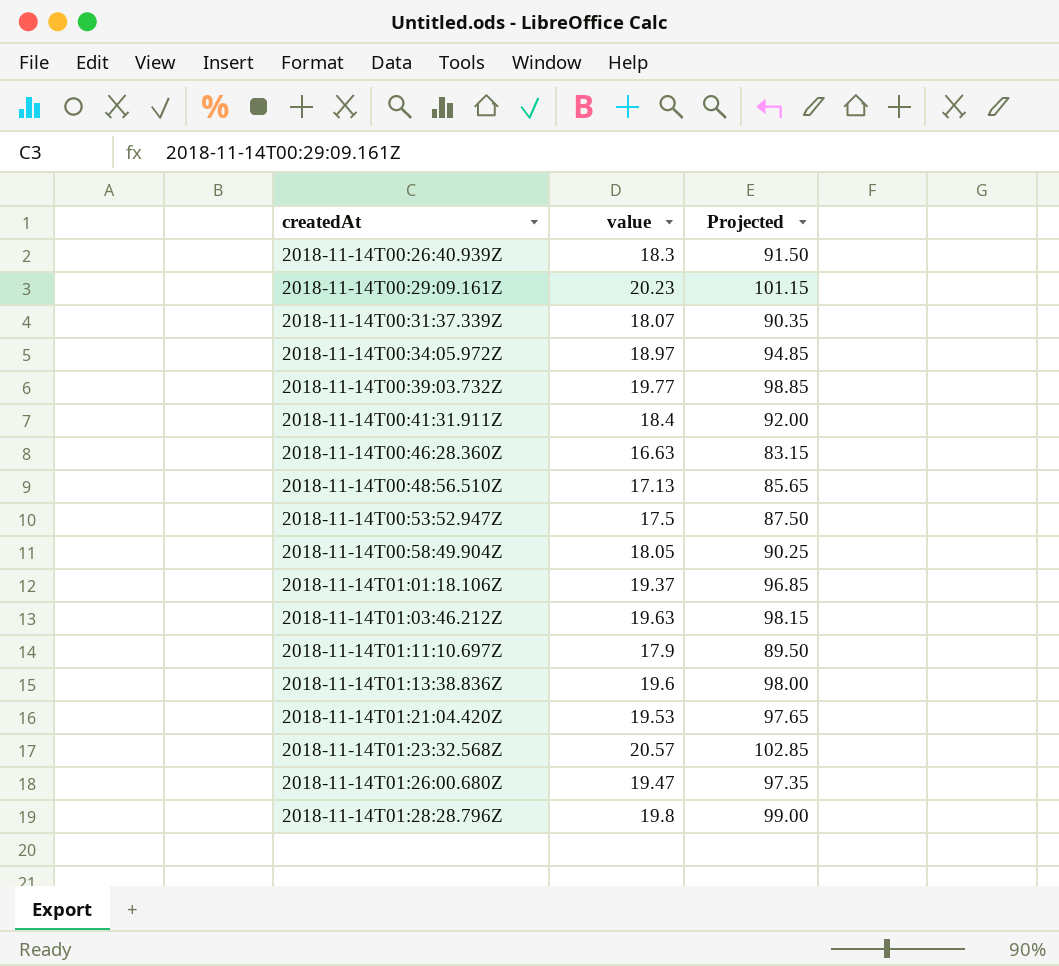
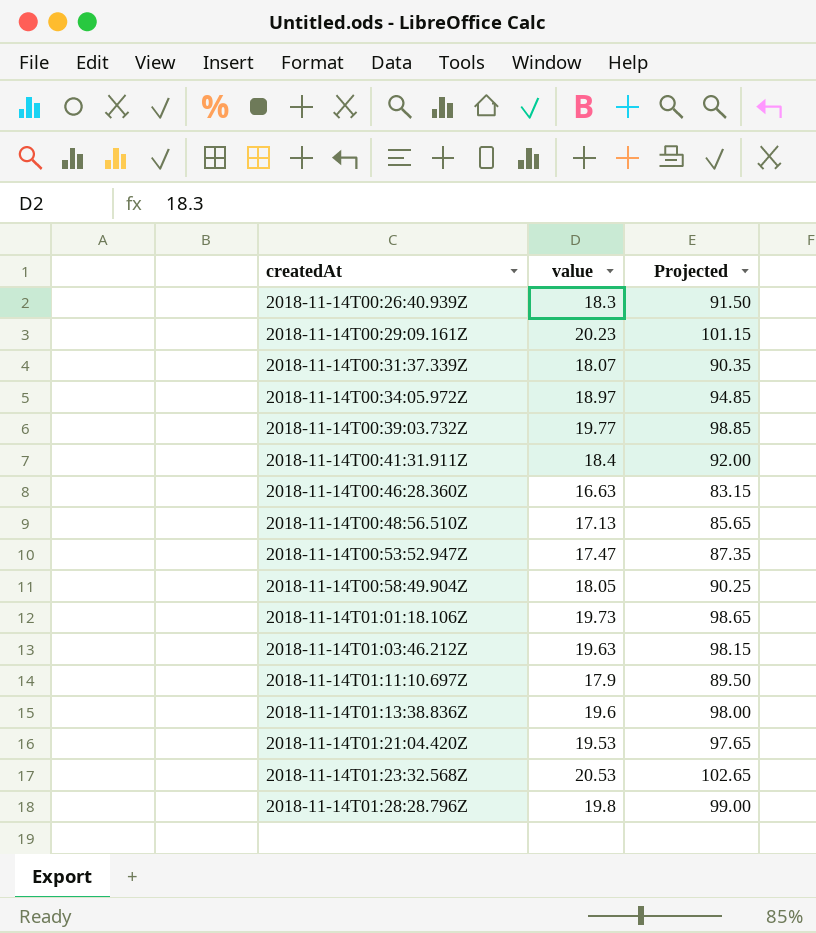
row 2018-11-14T01:26:00.680Z: 19.47 | 97.35 -> none
2018-11-14T00:53:52.947Z | value: 17.5 -> 17.47
2018-11-14T00:53:52.947Z | Projected: 87.50 -> 87.35
2018-11-14T01:01:18.106Z | value: 19.37 -> 19.73
2018-11-14T01:01:18.106Z | Projected: 96.85 -> 98.65
2018-11-14T01:23:32.568Z | value: 20.57 -> 20.53
2018-11-14T01:23:32.568Z | Projected: 102.85 -> 102.65

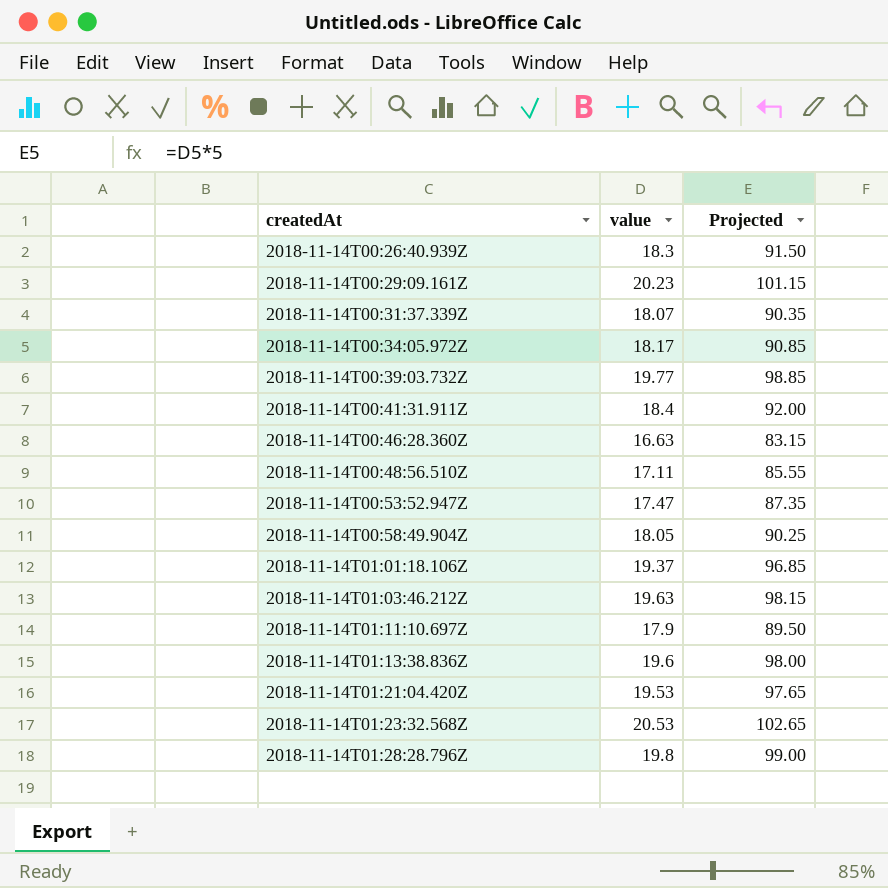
2018-11-14T00:34:05.972Z | value: 18.97 -> 18.17
2018-11-14T00:34:05.972Z | Projected: 94.85 -> 90.85
2018-11-14T00:48:56.510Z | value: 17.13 -> 17.11
2018-11-14T00:48:56.510Z | Projected: 85.65 -> 85.55
2018-11-14T01:01:18.106Z | value: 19.73 -> 19.37
2018-11-14T01:01:18.106Z | Projected: 98.65 -> 96.85

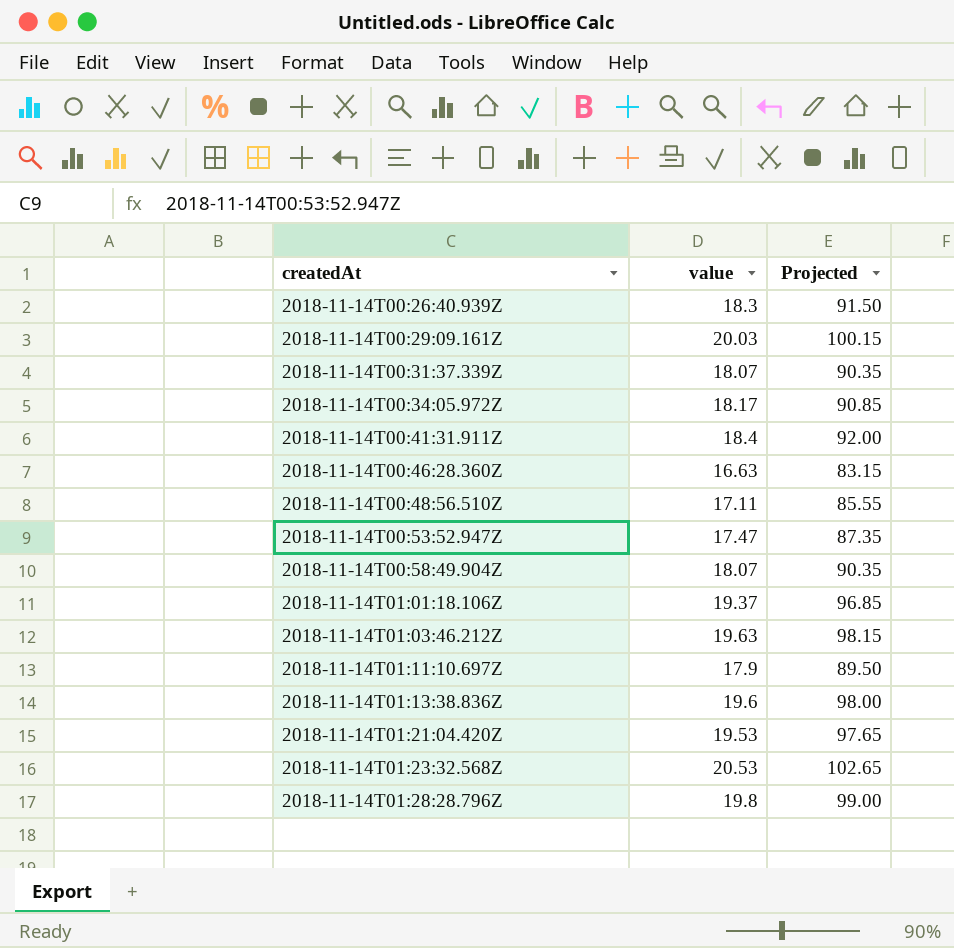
row 2018-11-14T00:39:03.732Z: 19.77 | 98.85 -> none
2018-11-14T00:29:09.161Z | value: 20.23 -> 20.03
2018-11-14T00:29:09.161Z | Projected: 101.15 -> 100.15
2018-11-14T00:58:49.904Z | value: 18.05 -> 18.07
2018-11-14T00:58:49.904Z | Projected: 90.25 -> 90.35

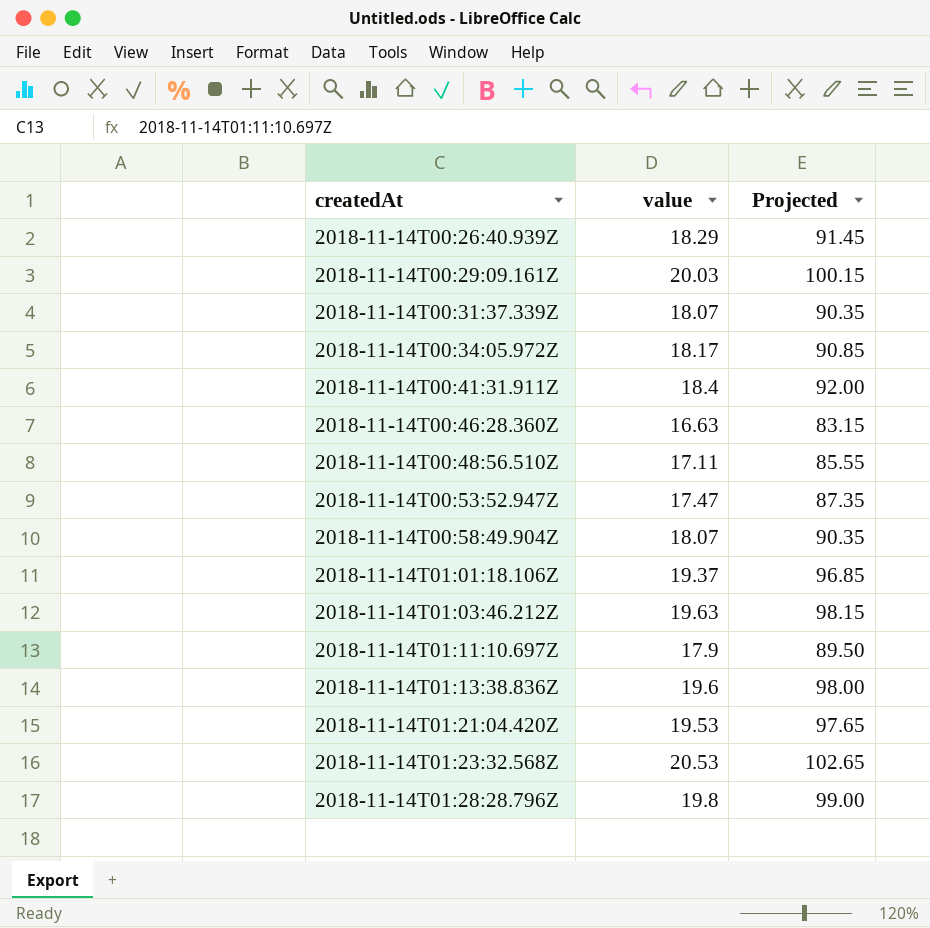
2018-11-14T00:26:40.939Z | value: 18.3 -> 18.29
2018-11-14T00:26:40.939Z | Projected: 91.50 -> 91.45

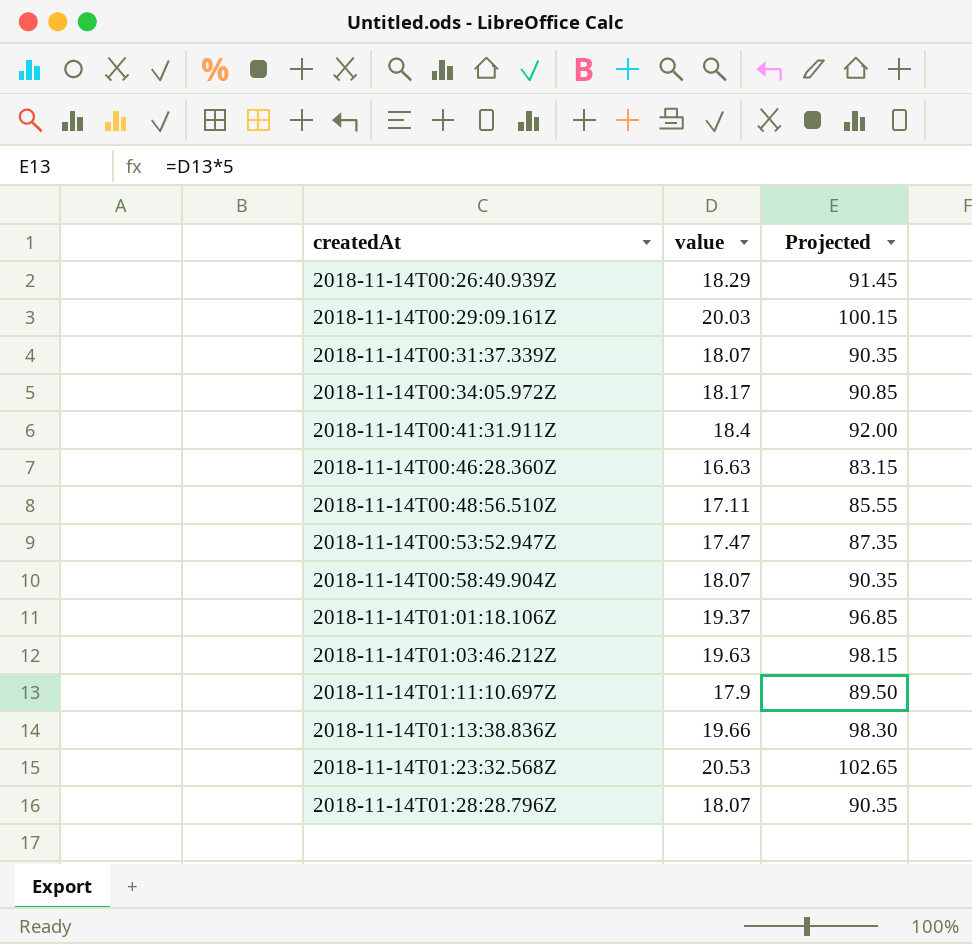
row 2018-11-14T01:21:04.420Z: 19.53 | 97.65 -> none
2018-11-14T01:13:38.836Z | value: 19.6 -> 19.66
2018-11-14T01:13:38.836Z | Projected: 98.00 -> 98.30
2018-11-14T01:28:28.796Z | value: 19.8 -> 18.07
2018-11-14T01:28:28.796Z | Projected: 99.00 -> 90.35

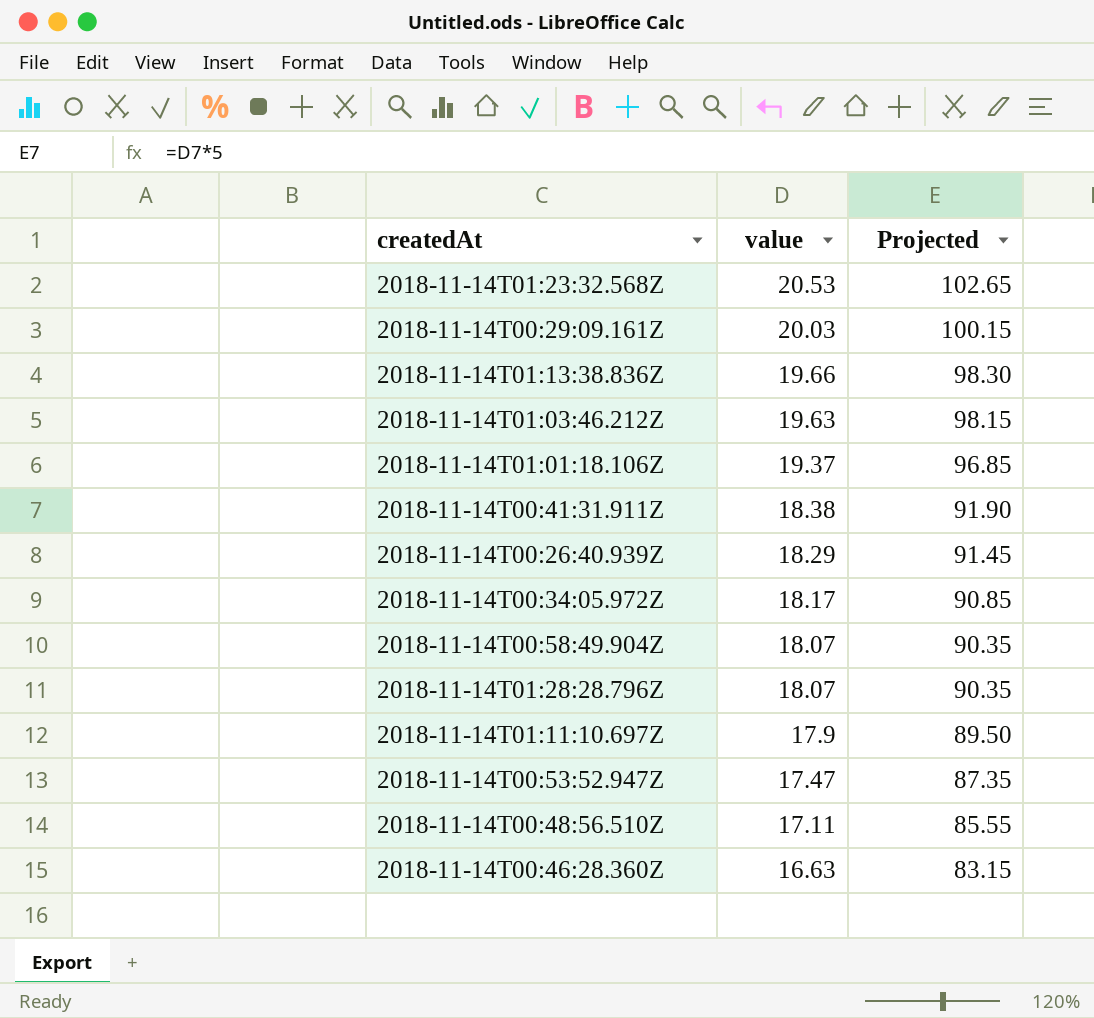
row order: createdAt ascending -> value descending
row 2018-11-14T00:31:37.339Z: 18.07 | 90.35 -> none
2018-11-14T00:41:31.911Z | value: 18.4 -> 18.38
2018-11-14T00:41:31.911Z | Projected: 92.00 -> 91.90

